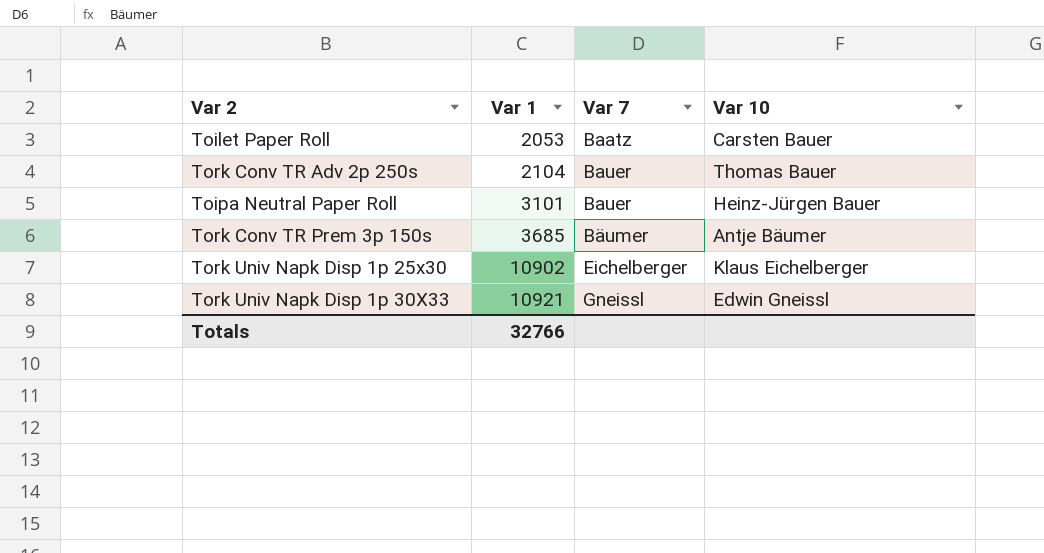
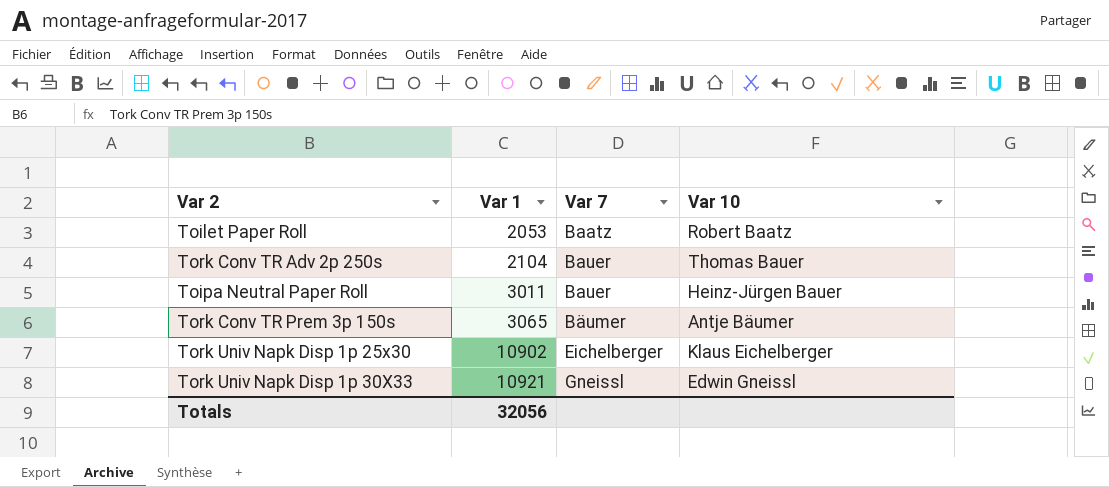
Toilet Paper Roll | Var 10: Carsten Bauer -> Robert Baatz
Toipa Neutral Paper Roll | Var 1: 3101 -> 3011
Tork Conv TR Prem 3p 150s | Var 1: 3685 -> 3065
Totals | Var 1: 32766 -> 32056

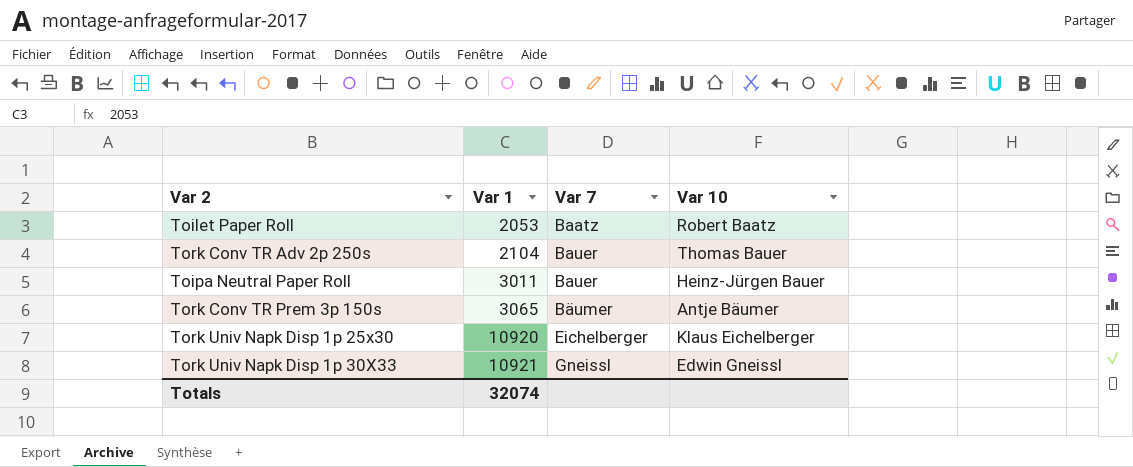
Tork Univ Napk Disp 1p 25x30 | Var 1: 10902 -> 10920
Totals | Var 1: 32056 -> 32074

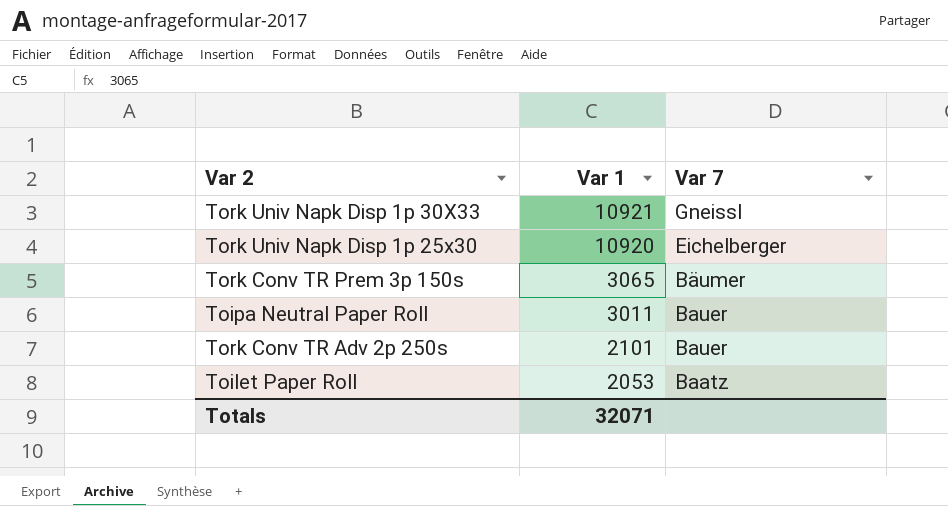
row order: Var 1 ascending -> Var 1 descending
column Var 10 | position: 4 -> none
Tork Conv TR Adv 2p 250s | Var 1: 2104 -> 2101
Totals | Var 1: 32074 -> 32071

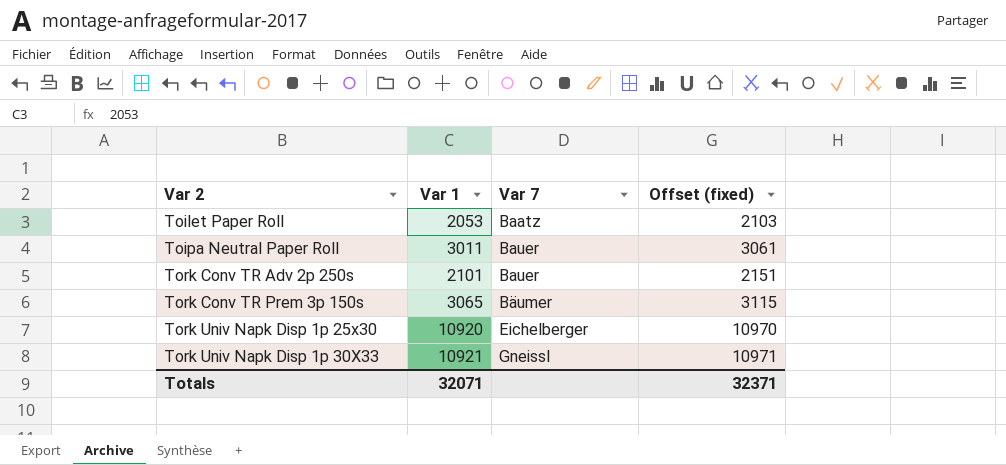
row order: Var 1 descending -> Var 2 ascending
column Offset (fixed) | formula: none -> [Var 1] + 50

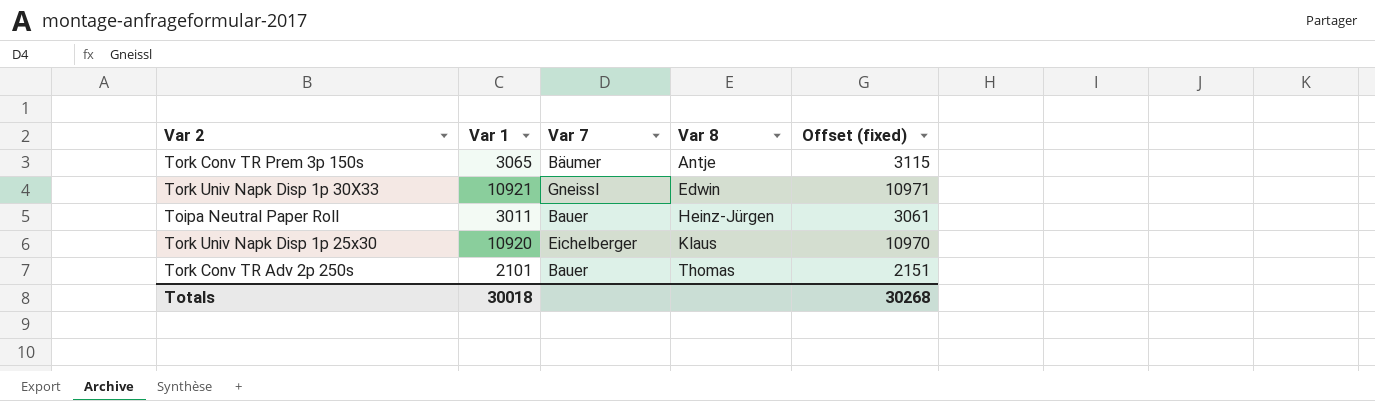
row order: Var 2 ascending -> Var 8 ascending
column Var 8 | position: none -> 4
row Toilet Paper Roll: 2053 | Baatz | 2103 -> none
Totals | Var 1: 32071 -> 30018
Totals | Offset (fixed): 32371 -> 30268

